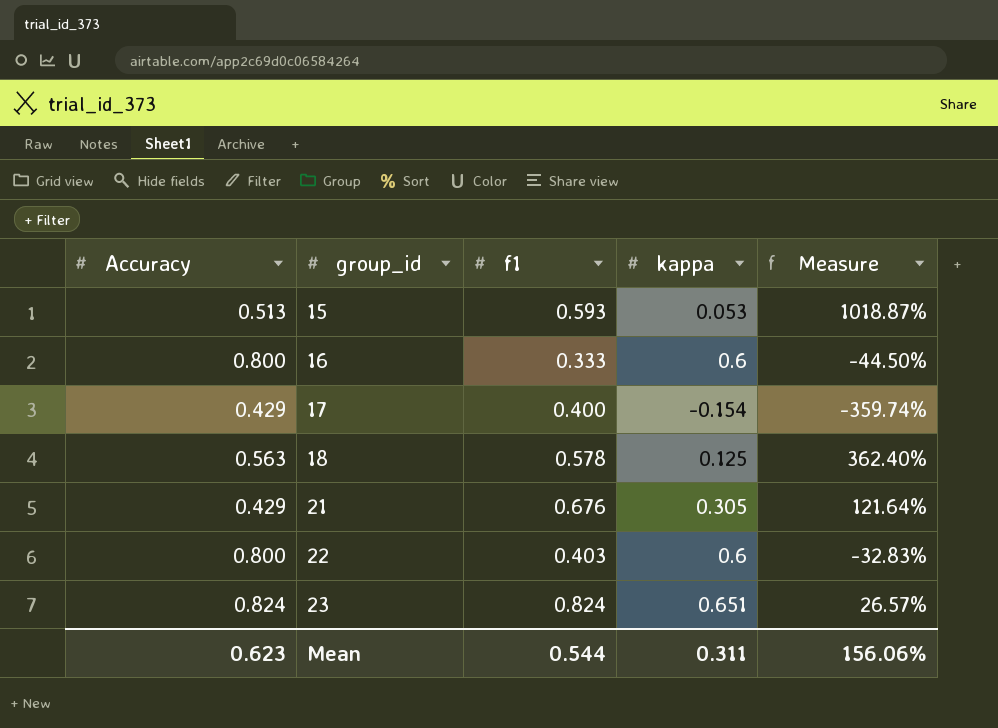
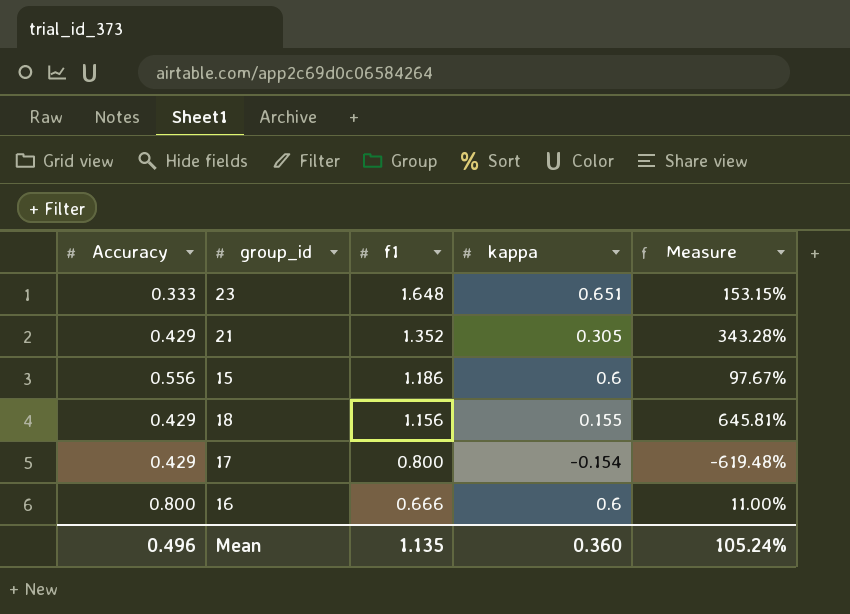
row order: group_id ascending -> f1 descending
row 22: 0.800 | 0.403 | 0.6 | -32.83% -> none
23 | Accuracy: 0.824 -> 0.333
23 | f1: 0.824 -> 1.648
23 | Measure: 26.57% -> 153.15%
21 | f1: 0.676 -> 1.352
21 | Measure: 121.64% -> 343.28%
15 | Accuracy: 0.513 -> 0.556
15 | f1: 0.593 -> 1.186
15 | kappa: 0.053 -> 0.6
15 | Measure: 1018.87% -> 97.67%
18 | Accuracy: 0.563 -> 0.429
18 | f1: 0.578 -> 1.156
18 | kappa: 0.125 -> 0.155
18 | Measure: 362.40% -> 645.81%
17 | f1: 0.400 -> 0.800
17 | Measure: -359.74% -> -619.48%
16 | f1: 0.333 -> 0.666
16 | Measure: -44.50% -> 11.00%
Mean | Accuracy: 0.623 -> 0.496
Mean | f1: 0.544 -> 1.135
Mean | kappa: 0.311 -> 0.360
Mean | Measure: 156.06% -> 105.24%

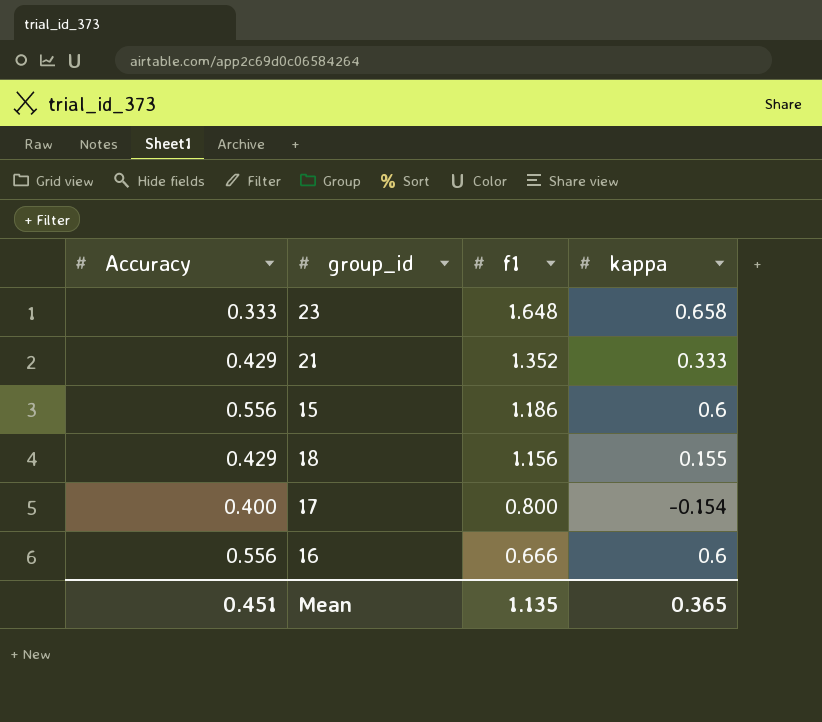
column Measure | formula: ([f1] - [kappa]) / [kappa] -> none
23 | kappa: 0.651 -> 0.658
21 | kappa: 0.305 -> 0.333
17 | Accuracy: 0.429 -> 0.400
16 | Accuracy: 0.800 -> 0.556
Mean | Accuracy: 0.496 -> 0.451
Mean | kappa: 0.360 -> 0.365

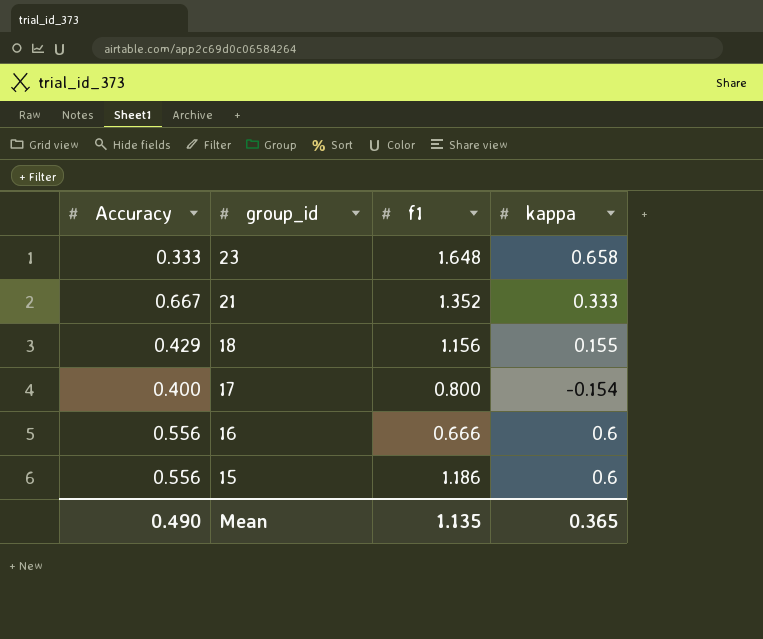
row order: f1 descending -> group_id descending
21 | Accuracy: 0.429 -> 0.667
Mean | Accuracy: 0.451 -> 0.490

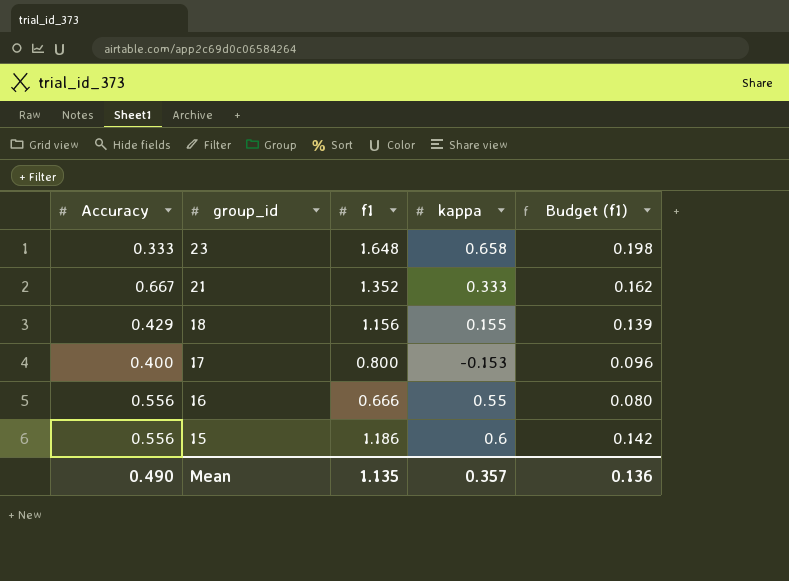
column Budget (f1) | formula: none -> [f1] * 0.12
17 | kappa: -0.154 -> -0.153
16 | kappa: 0.6 -> 0.55
Mean | kappa: 0.365 -> 0.357

